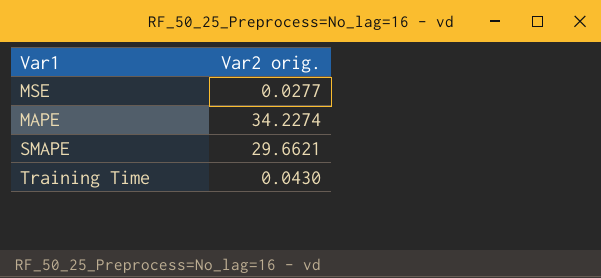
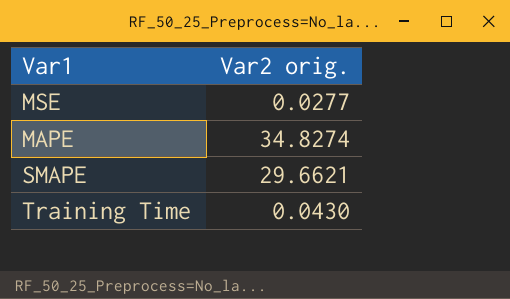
MAPE | Var2 orig.: 34.2274 -> 34.8274

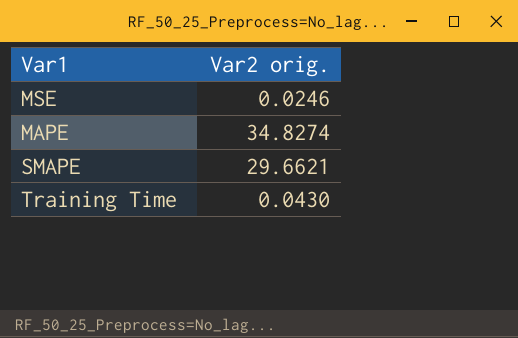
MSE | Var2 orig.: 0.0277 -> 0.0246

